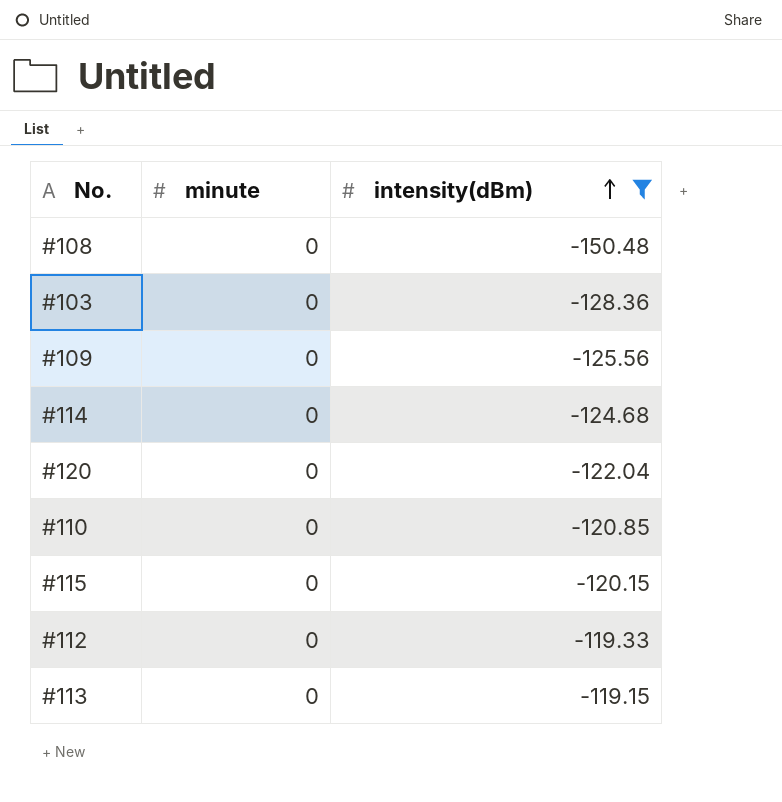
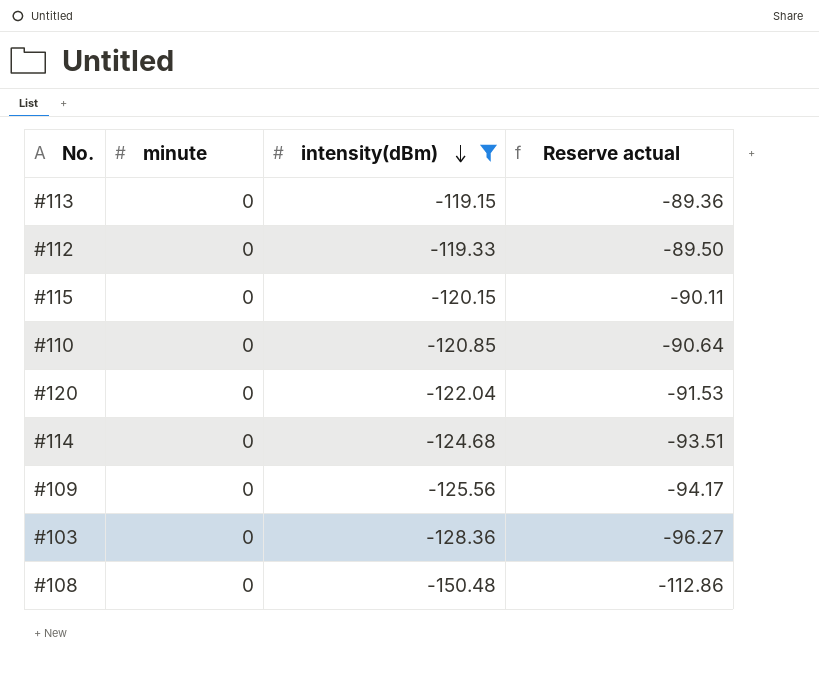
row order: intensity(dBm) ascending -> intensity(dBm) descending
column Reserve actual | formula: none -> [intensity(dBm)] * 0.75

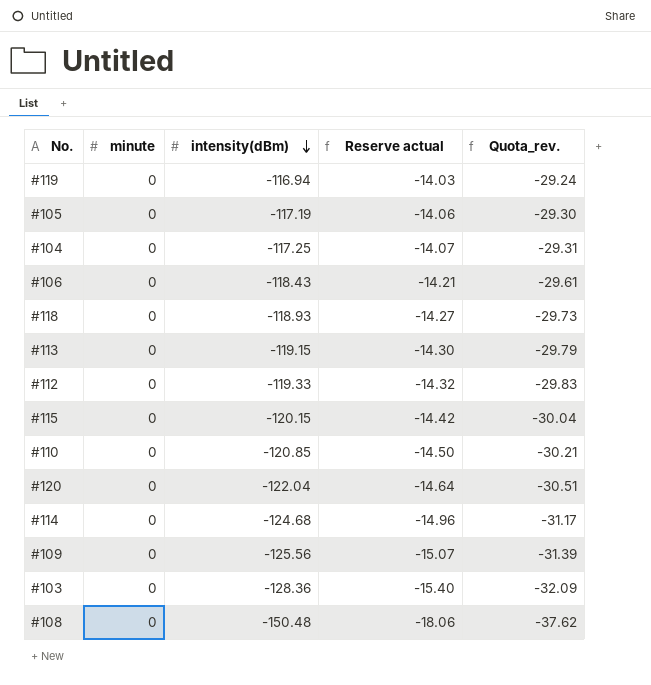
filter: intensity(dBm) <= -119.15 -> none
column Reserve actual | formula: [intensity(dBm)] * 0.75 -> [intensity(dBm)] * 0.12
column Quota_rev. | formula: none -> [intensity(dBm)] * 0.25

